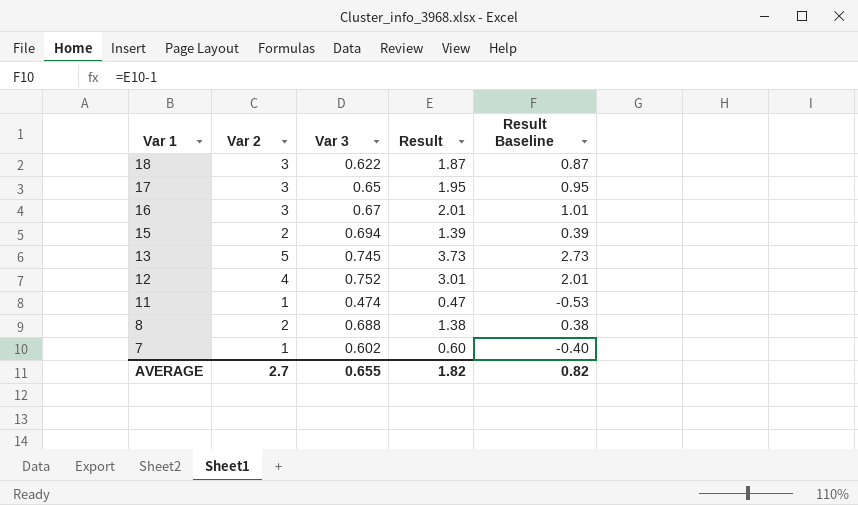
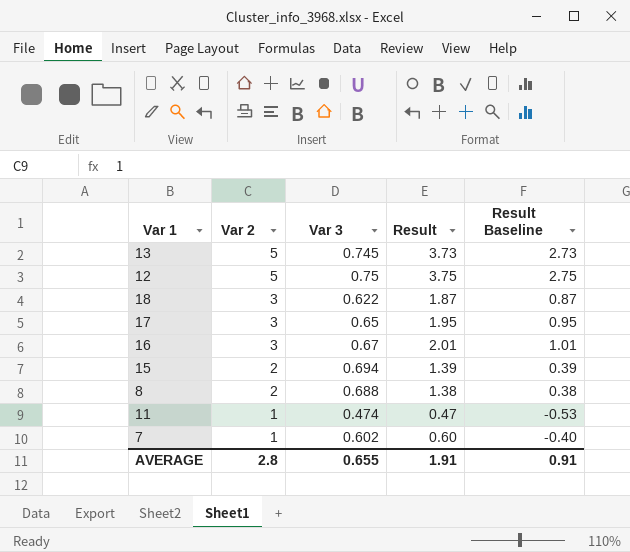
row order: Var 1 descending -> Var 2 descending
12 | Var 2: 4 -> 5
12 | Var 3: 0.752 -> 0.75
12 | Result: 3.01 -> 3.75
12 | Result Baseline: 2.01 -> 2.75
AVERAGE | Var 2: 2.7 -> 2.8
AVERAGE | Result: 1.82 -> 1.91
AVERAGE | Result Baseline: 0.82 -> 0.91

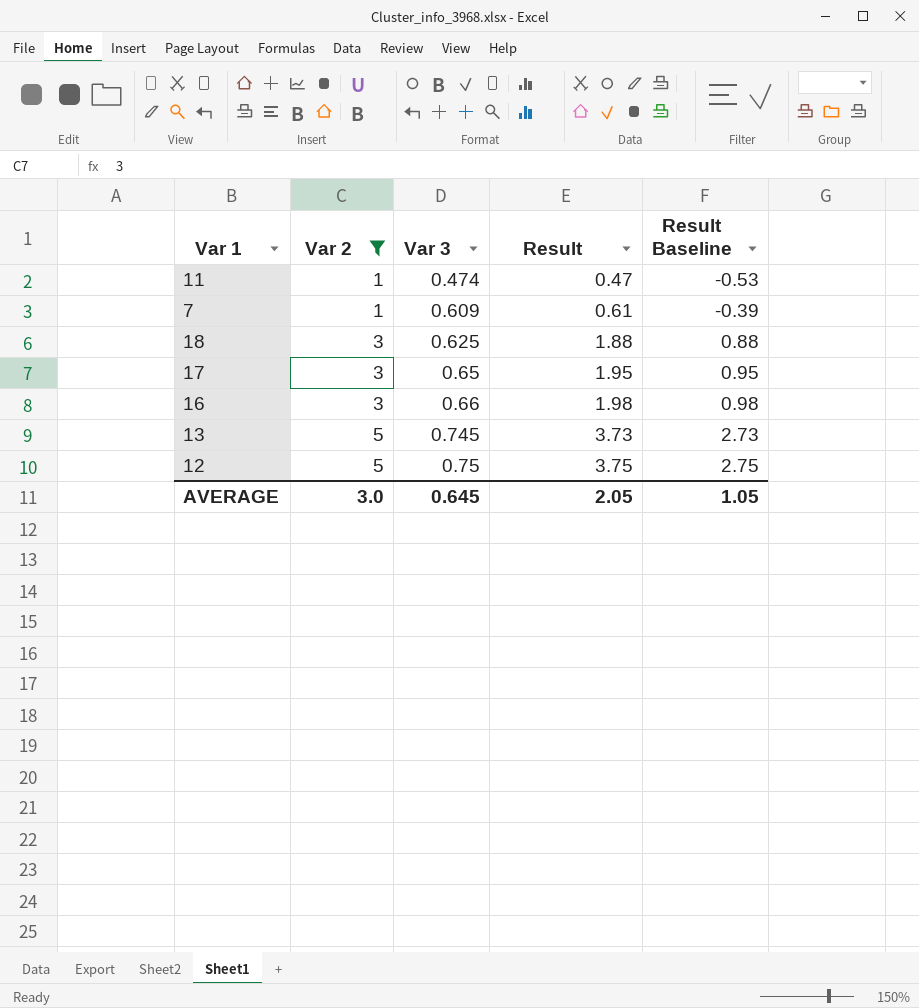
filter: none -> Var 2 != 2
row order: Var 2 descending -> Var 2 ascending
7 | Var 3: 0.602 -> 0.609
7 | Result: 0.60 -> 0.61
7 | Result Baseline: -0.40 -> -0.39
18 | Var 3: 0.622 -> 0.625
18 | Result: 1.87 -> 1.88
18 | Result Baseline: 0.87 -> 0.88
16 | Var 3: 0.67 -> 0.66
16 | Result: 2.01 -> 1.98
16 | Result Baseline: 1.01 -> 0.98
AVERAGE | Var 2: 2.8 -> 3.0
AVERAGE | Var 3: 0.655 -> 0.645
AVERAGE | Result: 1.91 -> 2.05
AVERAGE | Result Baseline: 0.91 -> 1.05

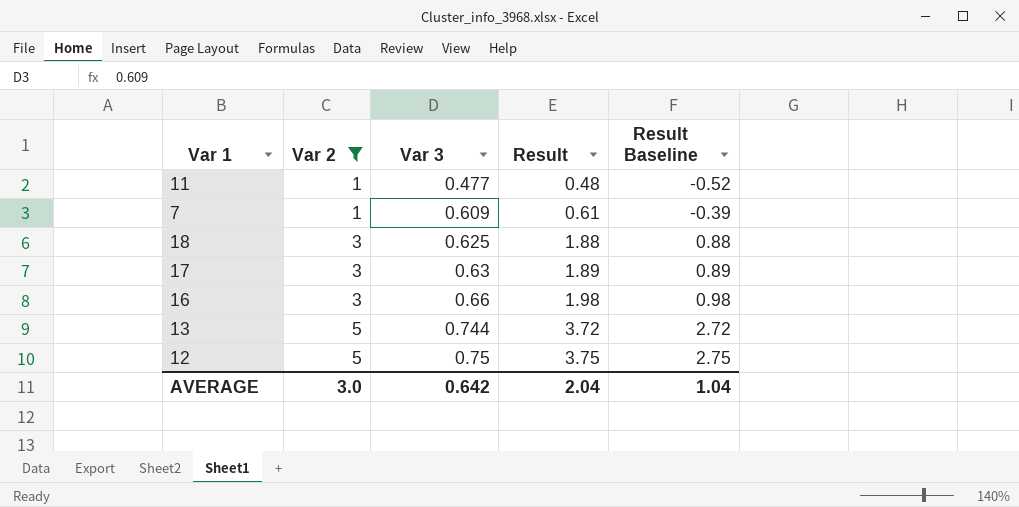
11 | Var 3: 0.474 -> 0.477
11 | Result: 0.47 -> 0.48
11 | Result Baseline: -0.53 -> -0.52
17 | Var 3: 0.65 -> 0.63
17 | Result: 1.95 -> 1.89
17 | Result Baseline: 0.95 -> 0.89
13 | Var 3: 0.745 -> 0.744
13 | Result: 3.73 -> 3.72
13 | Result Baseline: 2.73 -> 2.72
AVERAGE | Var 3: 0.645 -> 0.642
AVERAGE | Result: 2.05 -> 2.04
AVERAGE | Result Baseline: 1.05 -> 1.04

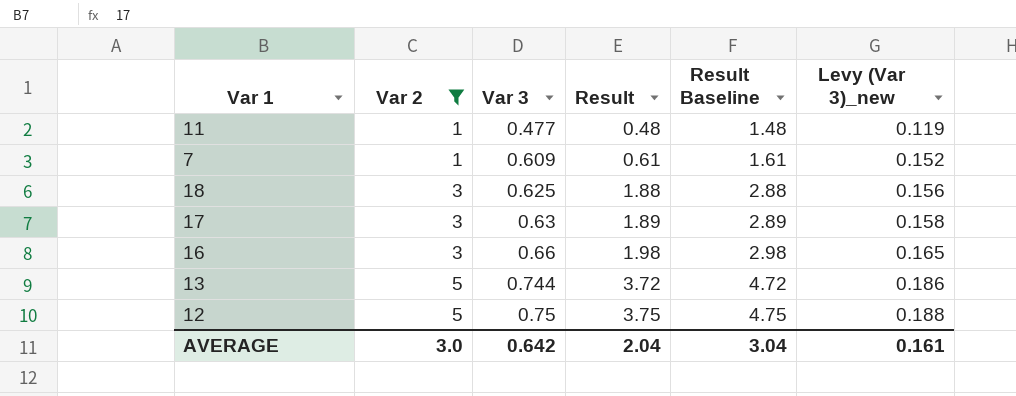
column Result Baseline | formula: [Result] - 1 -> [Result] + 1
column Levy (Var 3)_new | formula: none -> [Var 3] * 0.25
AVERAGE | Result Baseline: 1.04 -> 3.04

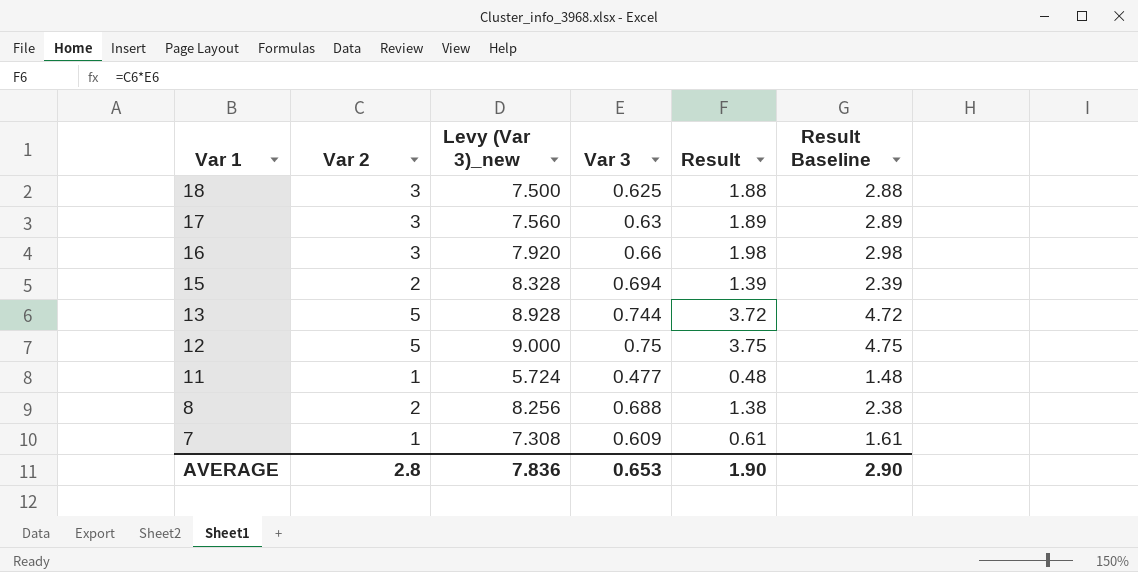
filter: Var 2 != 2 -> none
row order: Var 2 ascending -> Var 1 descending
column Levy (Var 3)_new | formula: [Var 3] * 0.25 -> [Var 3] * 12
column Levy (Var 3)_new | position: 6 -> 3
AVERAGE | Var 2: 3.0 -> 2.8
AVERAGE | Levy (Var 3)_new: 0.161 -> 7.836
AVERAGE | Var 3: 0.642 -> 0.653
AVERAGE | Result: 2.04 -> 1.90
AVERAGE | Result Baseline: 3.04 -> 2.90

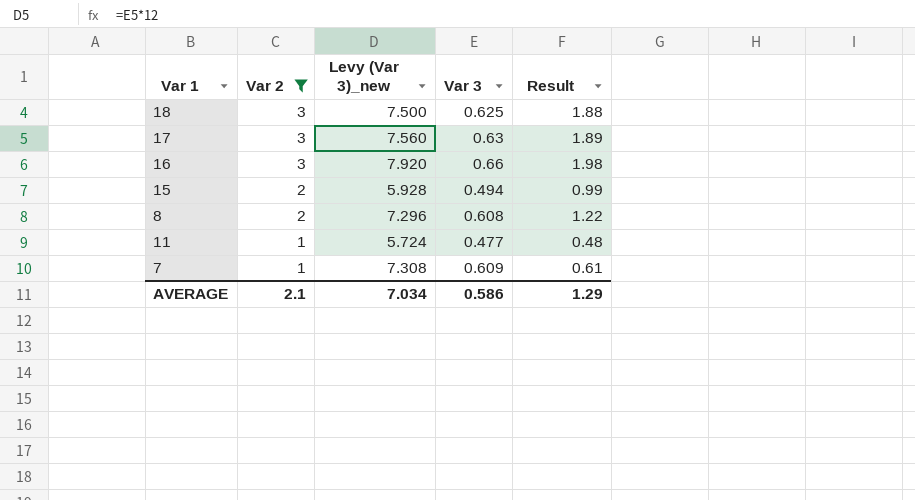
filter: none -> Var 2 != 5
row order: Var 1 descending -> Var 2 descending
column Result Baseline | formula: [Result] + 1 -> none
15 | Levy (Var 3)_new: 8.328 -> 5.928
15 | Var 3: 0.694 -> 0.494
15 | Result: 1.39 -> 0.99
8 | Levy (Var 3)_new: 8.256 -> 7.296
8 | Var 3: 0.688 -> 0.608
8 | Result: 1.38 -> 1.22
AVERAGE | Var 2: 2.8 -> 2.1
AVERAGE | Levy (Var 3)_new: 7.836 -> 7.034
AVERAGE | Var 3: 0.653 -> 0.586
AVERAGE | Result: 1.90 -> 1.29

